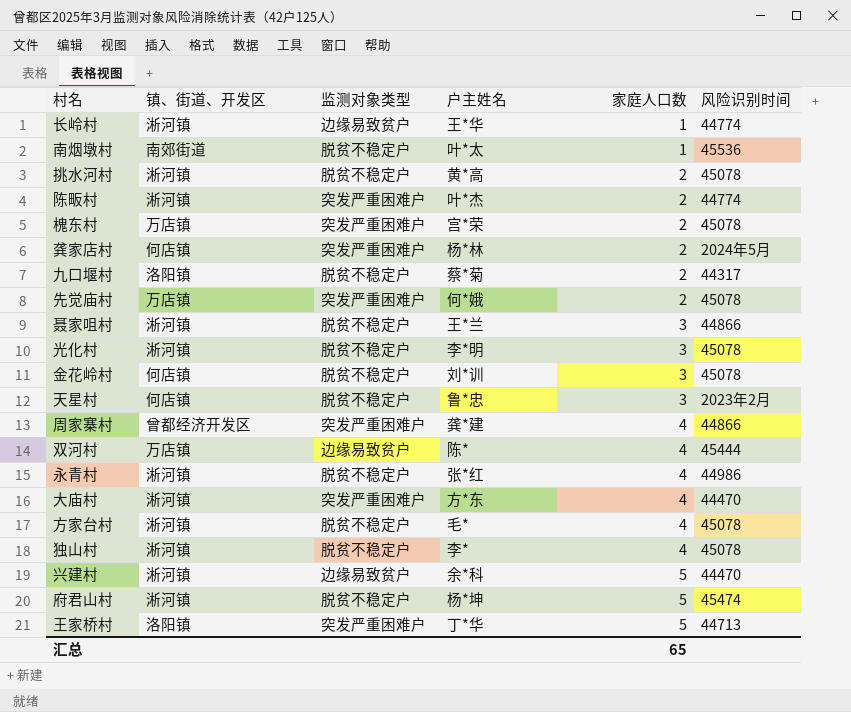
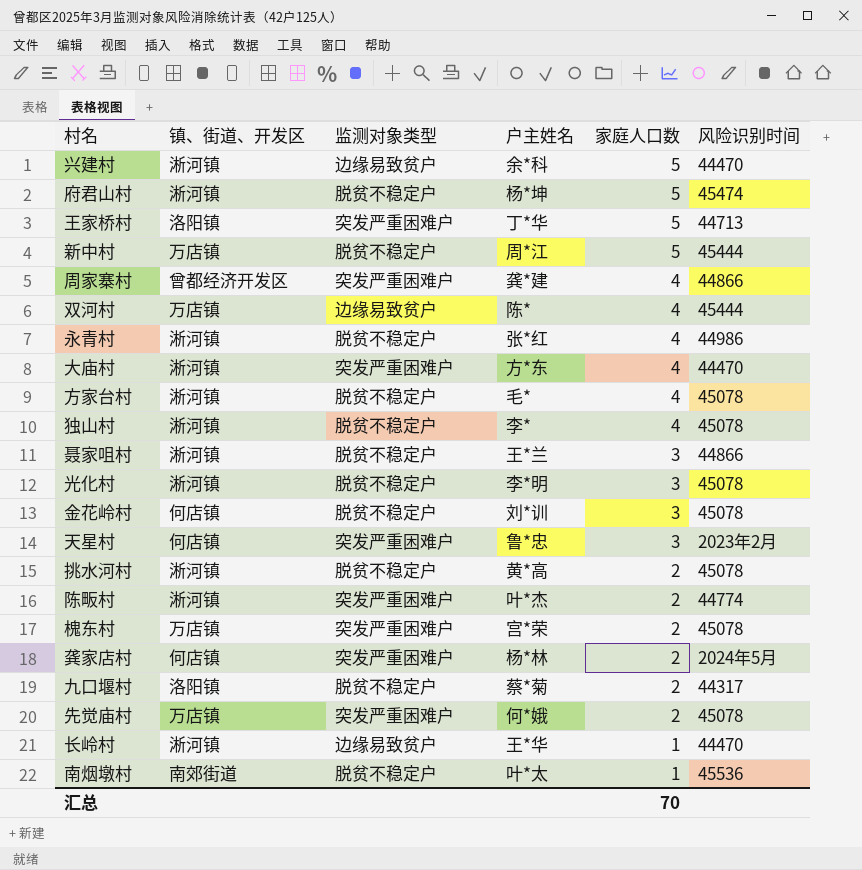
row order: 家庭人口数 ascending -> 家庭人口数 descending
row 新中村: none -> 万店镇 | 脱贫不稳定户 | 周*江 | 5 | 45444
天星村 | 监测对象类型: 脱贫不稳定户 -> 突发严重困难户
长岭村 | 风险识别时间: 44774 -> 44470
汇总 | 家庭人口数: 65 -> 70

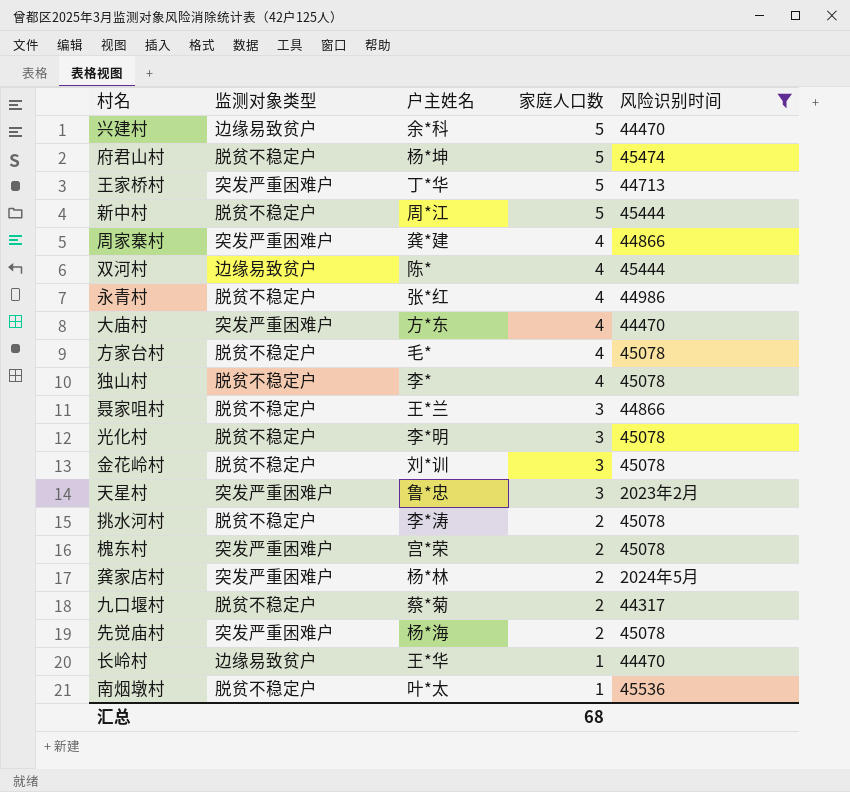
filter: none -> 风险识别时间 != 44774
column 镇、街道、开发区 | position: 2 -> none
挑水河村 | 户主姓名: 黄*高 -> 李*涛
先觉庙村 | 户主姓名: 何*娥 -> 杨*海
汇总 | 家庭人口数: 70 -> 68

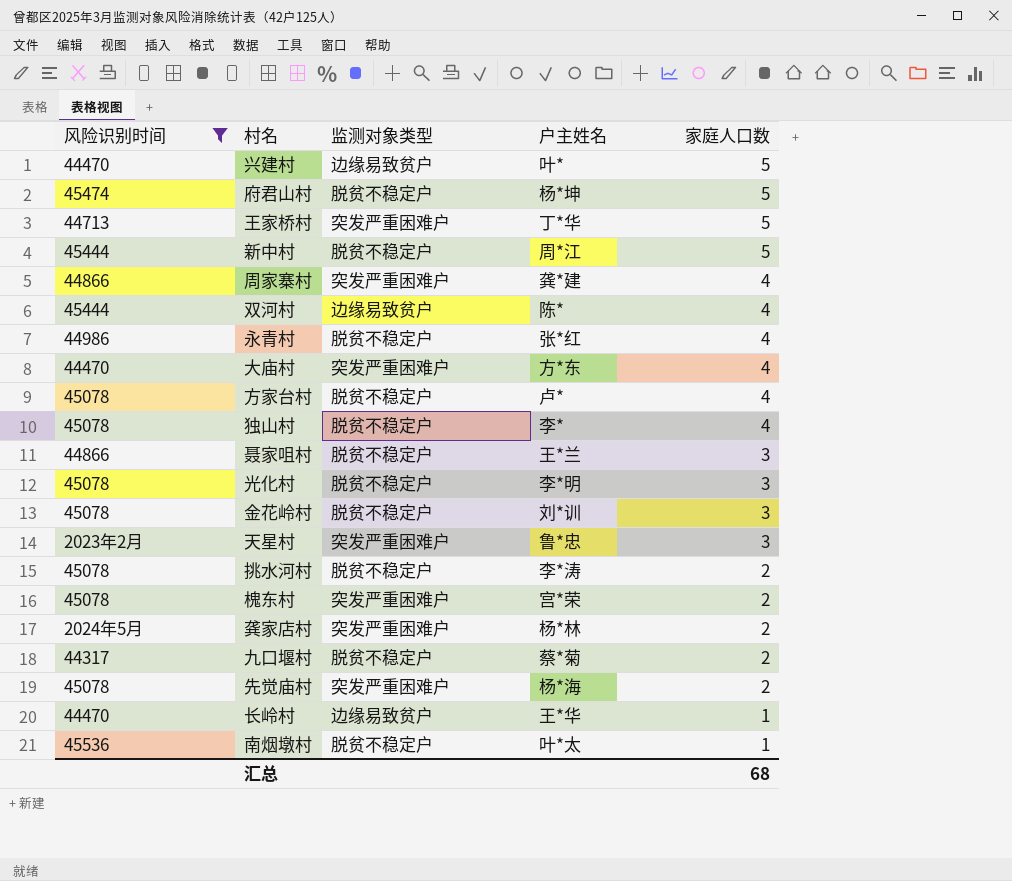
column 风险识别时间 | position: 5 -> 1
兴建村 | 户主姓名: 余*科 -> 叶*
方家台村 | 户主姓名: 毛* -> 卢*

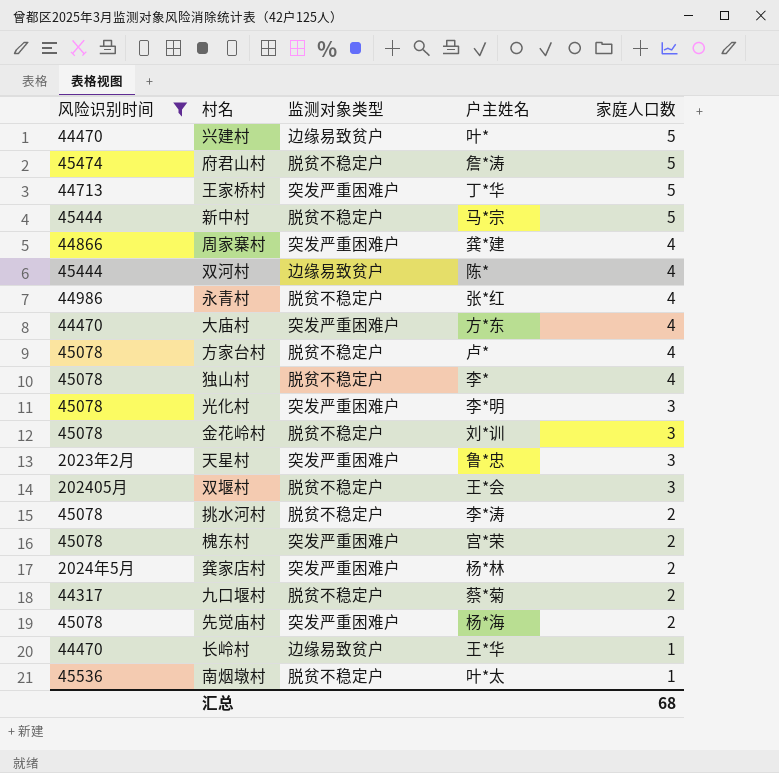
row 聂家咀村: 44866 | 脱贫不稳定户 | 王*兰 | 3 -> none
府君山村 | 户主姓名: 杨*坤 -> 詹*涛
新中村 | 户主姓名: 周*江 -> 马*宗
光化村 | 监测对象类型: 脱贫不稳定户 -> 突发严重困难户
row 双堰村: none -> 202405月 | 脱贫不稳定户 | 王*会 | 3

